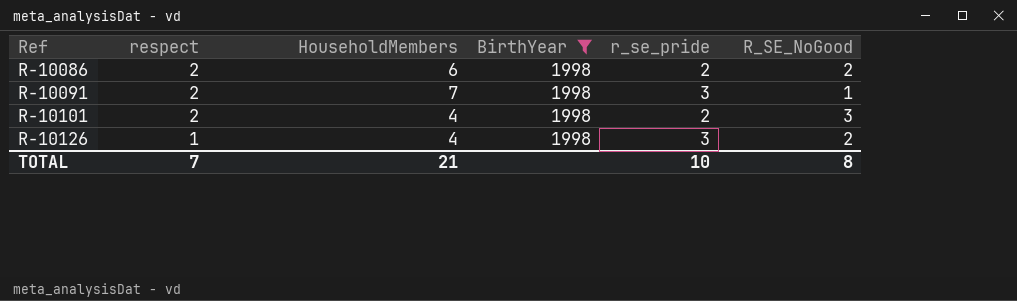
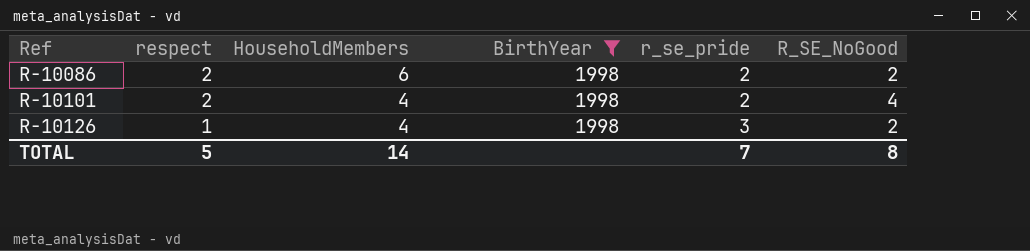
row R-10091: 2 | 7 | 1998 | 3 | 1 -> none
R-10101 | R_SE_NoGood: 3 -> 4
TOTAL | respect: 7 -> 5
TOTAL | HouseholdMembers: 21 -> 14
TOTAL | r_se_pride: 10 -> 7

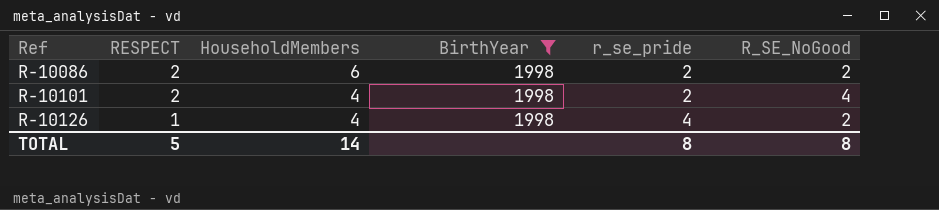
column name: respect -> RESPECT
R-10126 | r_se_pride: 3 -> 4
TOTAL | r_se_pride: 7 -> 8

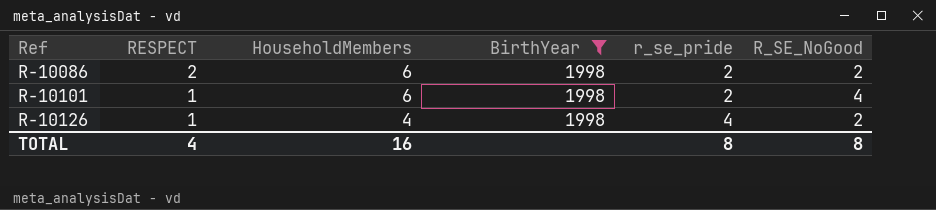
R-10101 | RESPECT: 2 -> 1
R-10101 | HouseholdMembers: 4 -> 6
TOTAL | RESPECT: 5 -> 4
TOTAL | HouseholdMembers: 14 -> 16

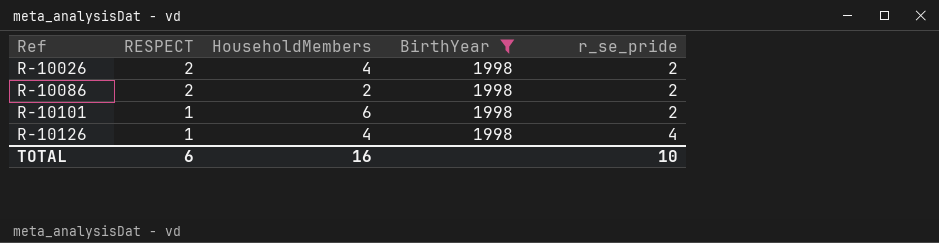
column R_SE_NoGood | position: 6 -> none
row R-10026: none -> 2 | 4 | 1998 | 2
R-10086 | HouseholdMembers: 6 -> 2
TOTAL | RESPECT: 4 -> 6
TOTAL | r_se_pride: 8 -> 10

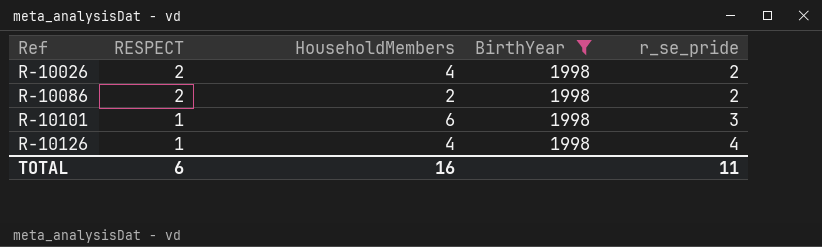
R-10101 | r_se_pride: 2 -> 3
TOTAL | r_se_pride: 10 -> 11

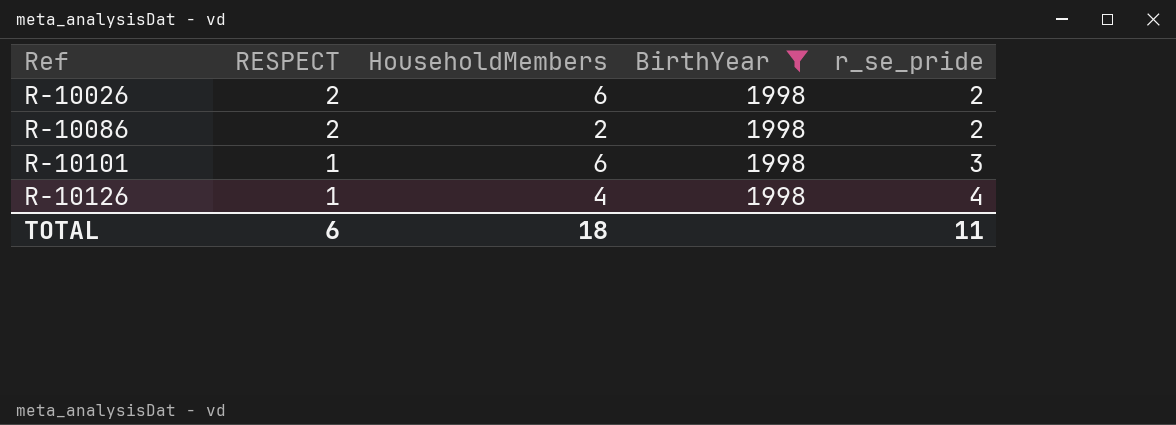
R-10026 | HouseholdMembers: 4 -> 6
TOTAL | HouseholdMembers: 16 -> 18

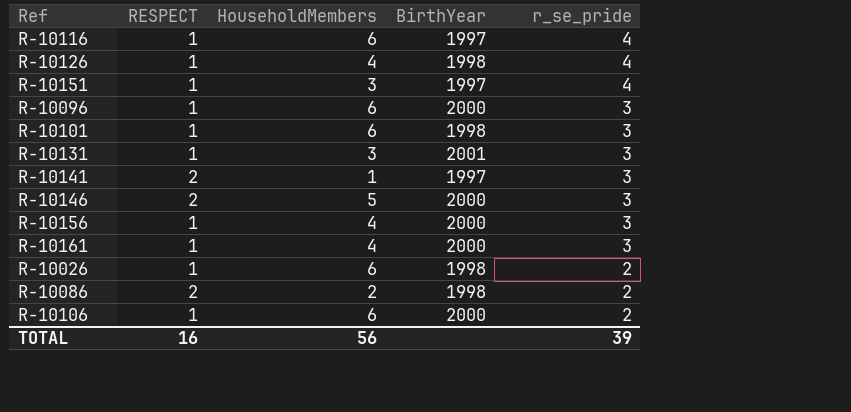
filter: BirthYear = 1998 -> none
row order: Ref ascending -> r_se_pride descending
R-10026 | RESPECT: 2 -> 1
TOTAL | RESPECT: 6 -> 16
TOTAL | HouseholdMembers: 18 -> 56
TOTAL | r_se_pride: 11 -> 39

